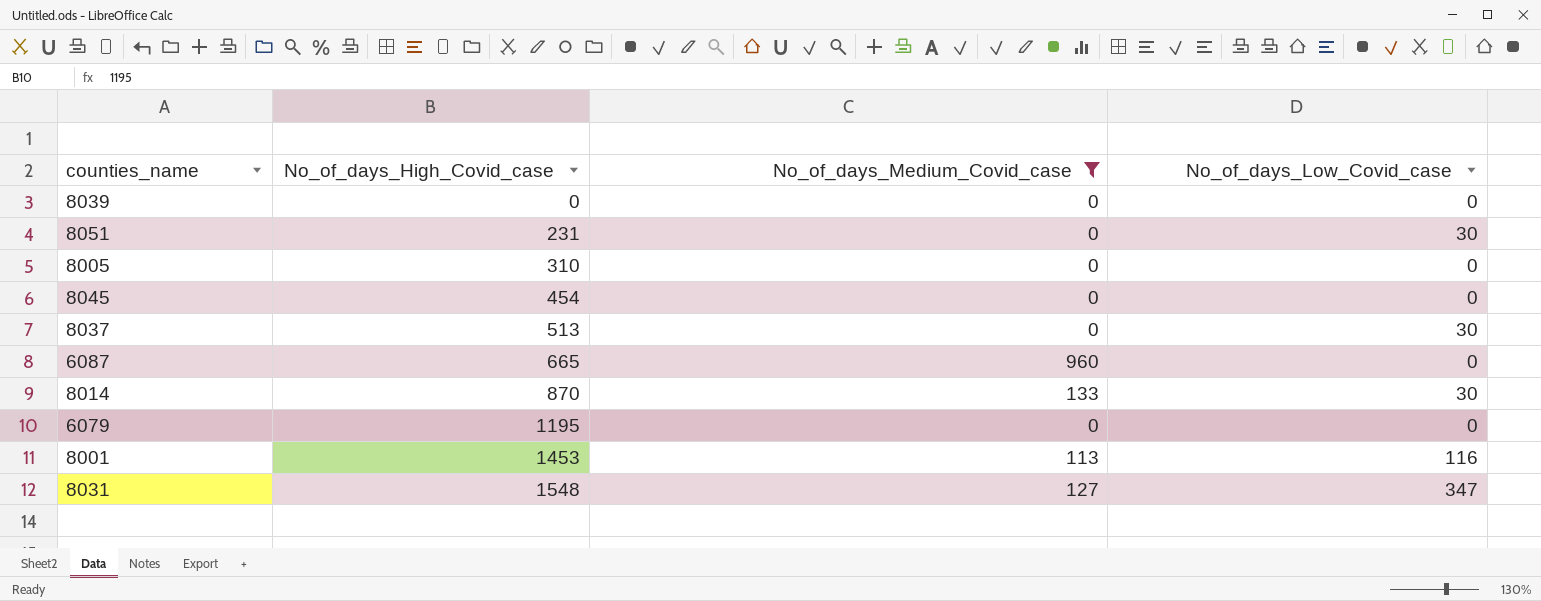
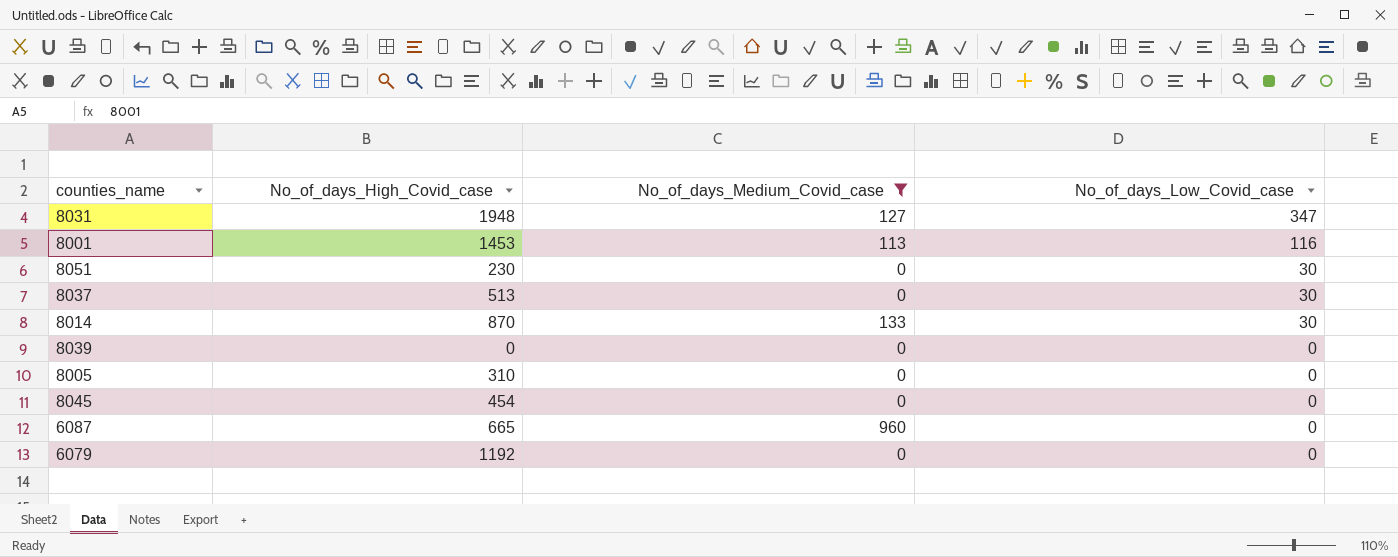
row order: No_of_days_High_Covid_case ascending -> No_of_days_Low_Covid_case descending
8031 | No_of_days_High_Covid_case: 1548 -> 1948
8051 | No_of_days_High_Covid_case: 231 -> 230
6079 | No_of_days_High_Covid_case: 1195 -> 1192

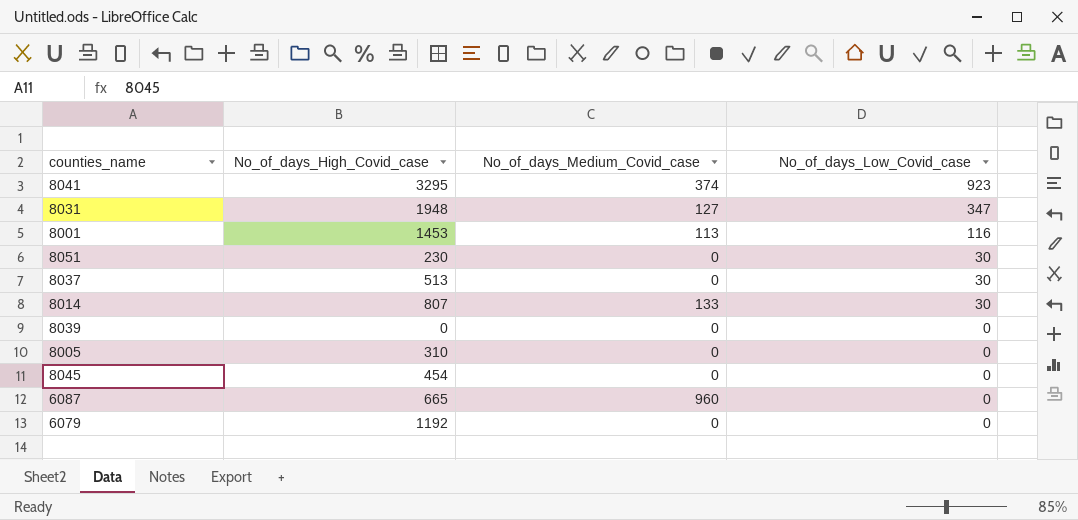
filter: No_of_days_Medium_Covid_case != 374 -> none
8014 | No_of_days_High_Covid_case: 870 -> 807

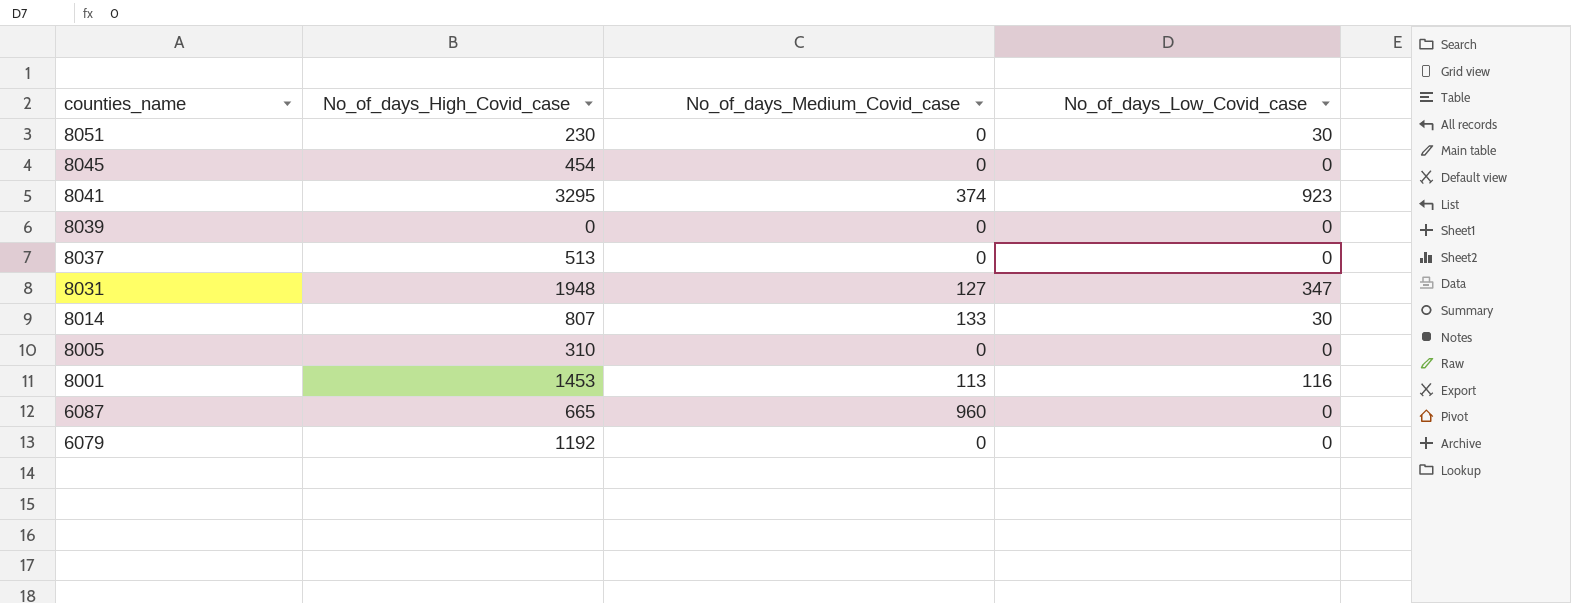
row order: No_of_days_Low_Covid_case descending -> counties_name descending
8037 | No_of_days_Low_Covid_case: 30 -> 0

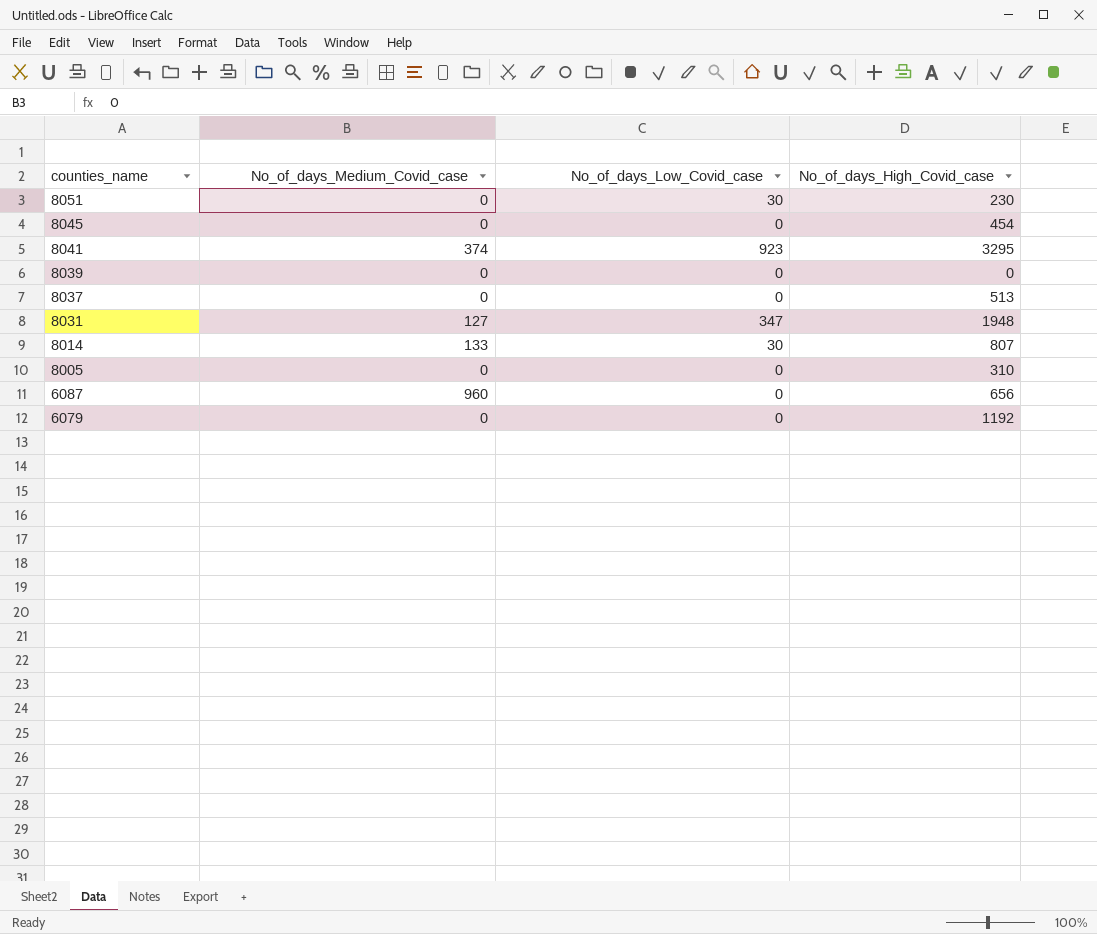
column No_of_days_High_Covid_case | position: 2 -> 4
row 8001: 1453 | 113 | 116 -> none
6087 | No_of_days_High_Covid_case: 665 -> 656

